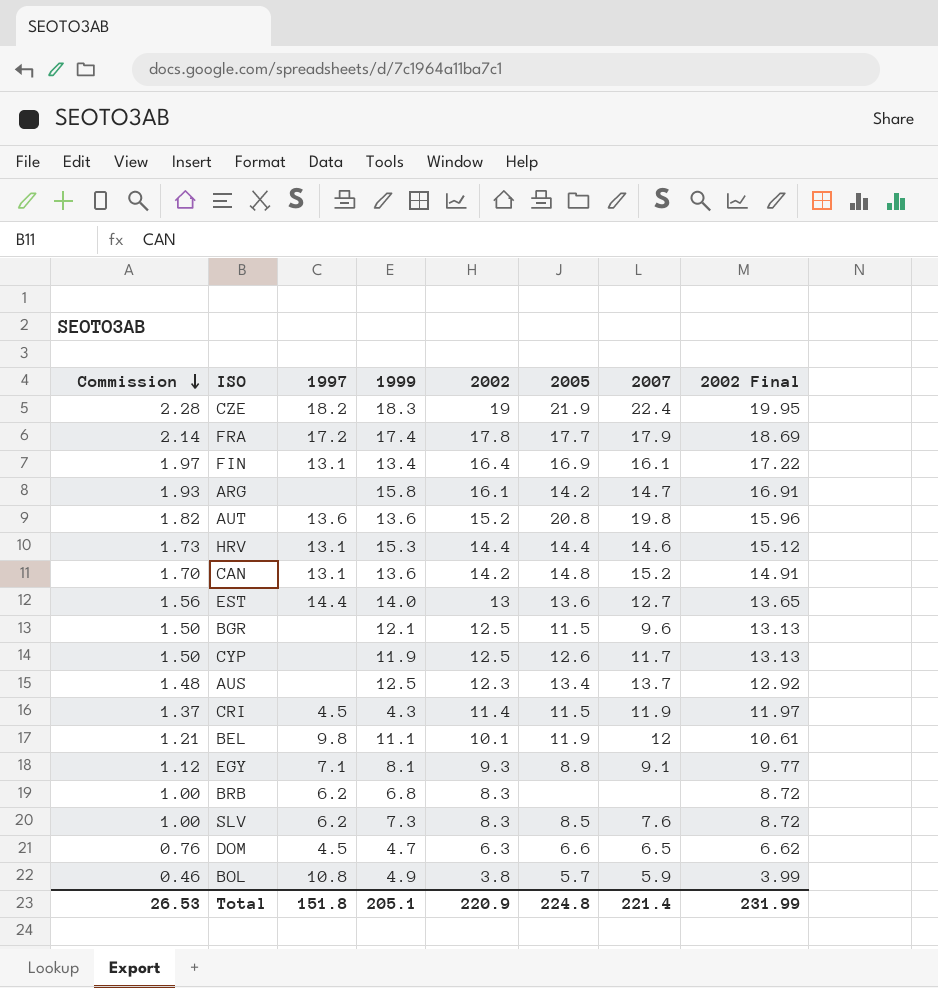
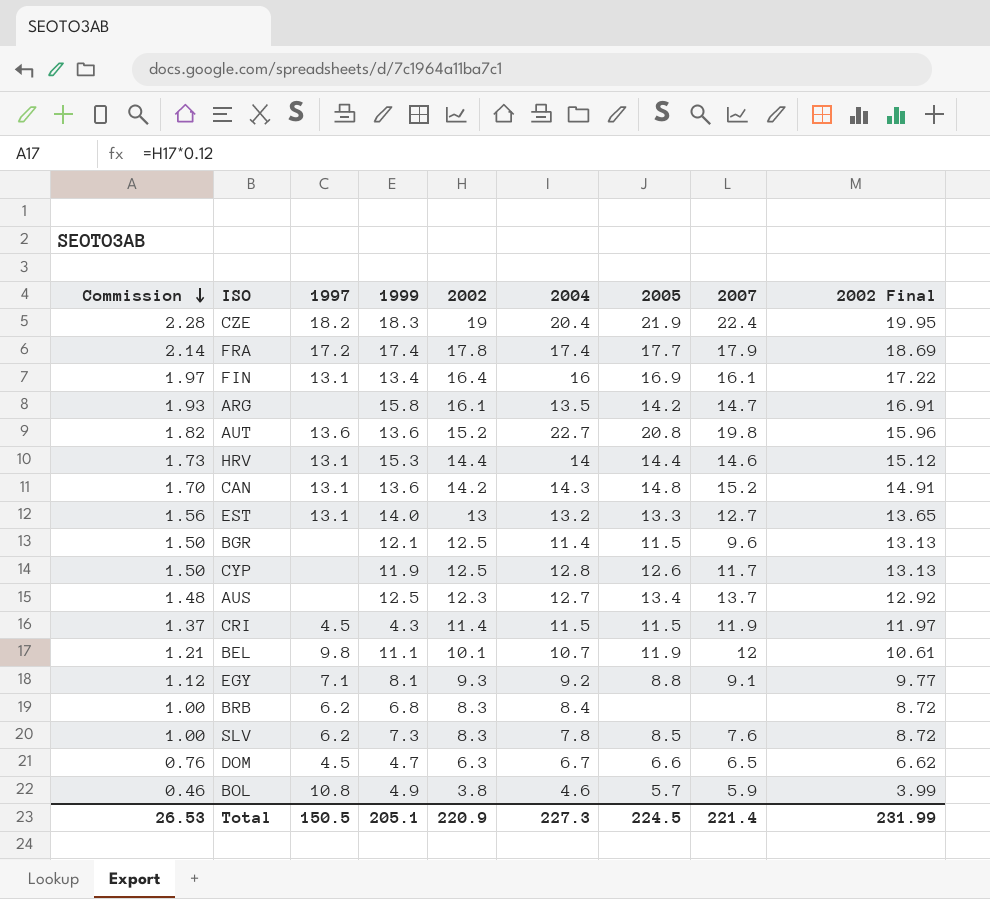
column 2004 | position: none -> 6
EST | 1997: 14.4 -> 13.1
EST | 2005: 13.6 -> 13.3
Total | 1997: 151.8 -> 150.5
Total | 2005: 224.8 -> 224.5

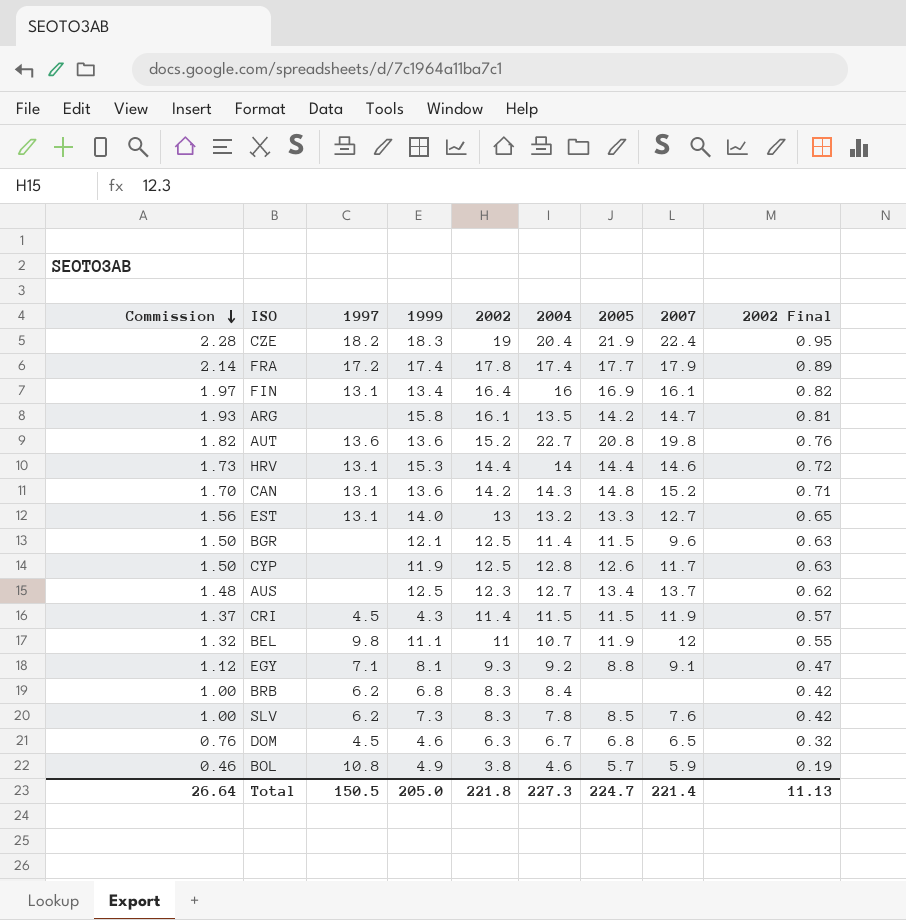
column 2002 Final | formula: [2002] * 1.05 -> [2002] * 0.05
BEL | Commission: 1.21 -> 1.32
BEL | 2002: 10.1 -> 11
DOM | 1999: 4.7 -> 4.6
DOM | 2005: 6.6 -> 6.8
Total | Commission: 26.53 -> 26.64
Total | 1999: 205.1 -> 205.0
Total | 2002: 220.9 -> 221.8
Total | 2005: 224.5 -> 224.7
Total | 2002 Final: 231.99 -> 11.13

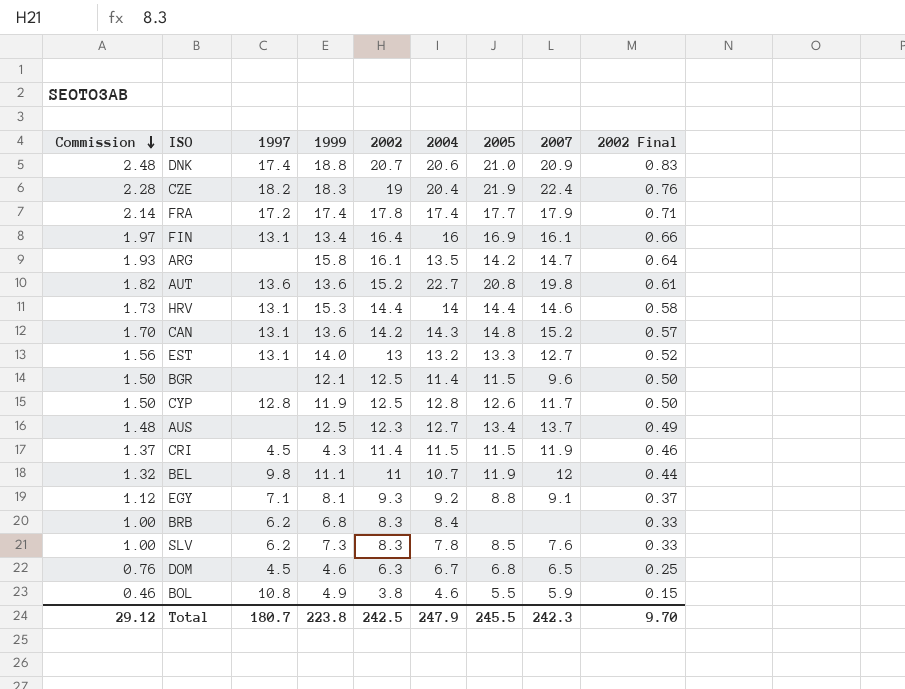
column 2002 Final | formula: [2002] * 0.05 -> [2002] * 0.04
row DNK: none -> 2.48 | 17.4 | 18.8 | 20.7 | 20.6 | 21.0 | 20.9 | 0.83
CYP | 1997: none -> 12.8
BOL | 2005: 5.7 -> 5.5
Total | Commission: 26.64 -> 29.12
Total | 1997: 150.5 -> 180.7
Total | 1999: 205.0 -> 223.8
Total | 2002: 221.8 -> 242.5
Total | 2004: 227.3 -> 247.9
Total | 2005: 224.7 -> 245.5
Total | 2007: 221.4 -> 242.3
Total | 2002 Final: 11.13 -> 9.70

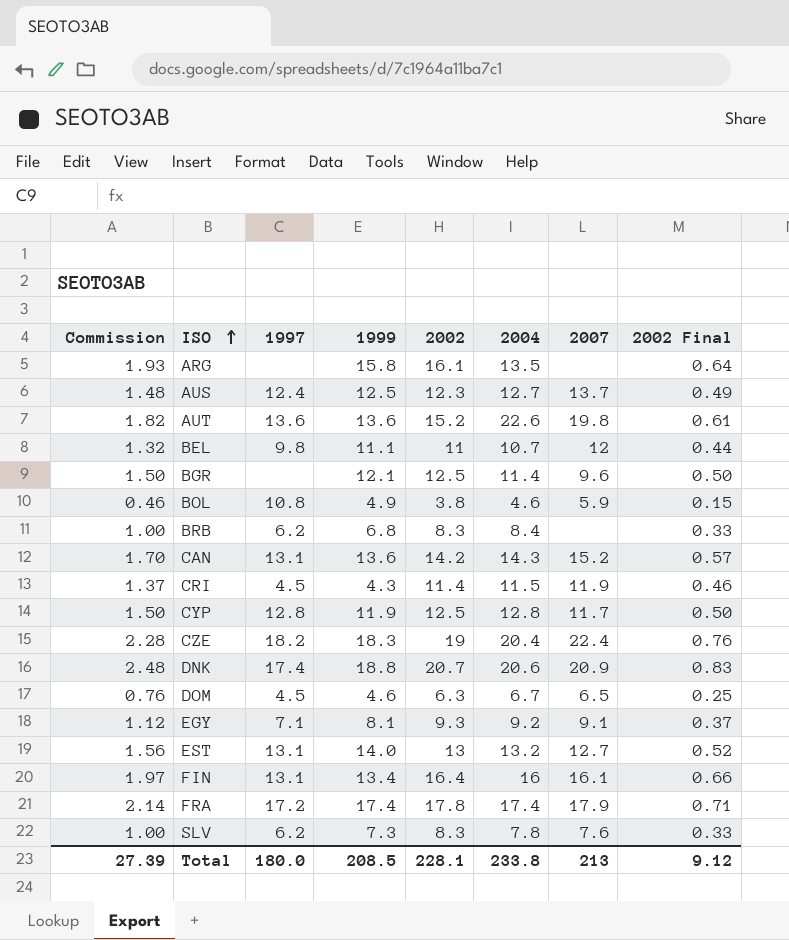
row order: Commission descending -> ISO ascending
column 2005 | position: 7 -> none
row HRV: 1.73 | 13.1 | 15.3 | 14.4 | 14 | 14.4 | 14.6 | 0.58 -> none
ARG | 2007: 14.7 -> none
AUS | 1997: none -> 12.4
AUT | 2004: 22.7 -> 22.6
Total | Commission: 29.12 -> 27.39
Total | 1997: 180.7 -> 180.0
Total | 1999: 223.8 -> 208.5
Total | 2002: 242.5 -> 228.1
Total | 2004: 247.9 -> 233.8
Total | 2007: 242.3 -> 213
Total | 2002 Final: 9.70 -> 9.12

